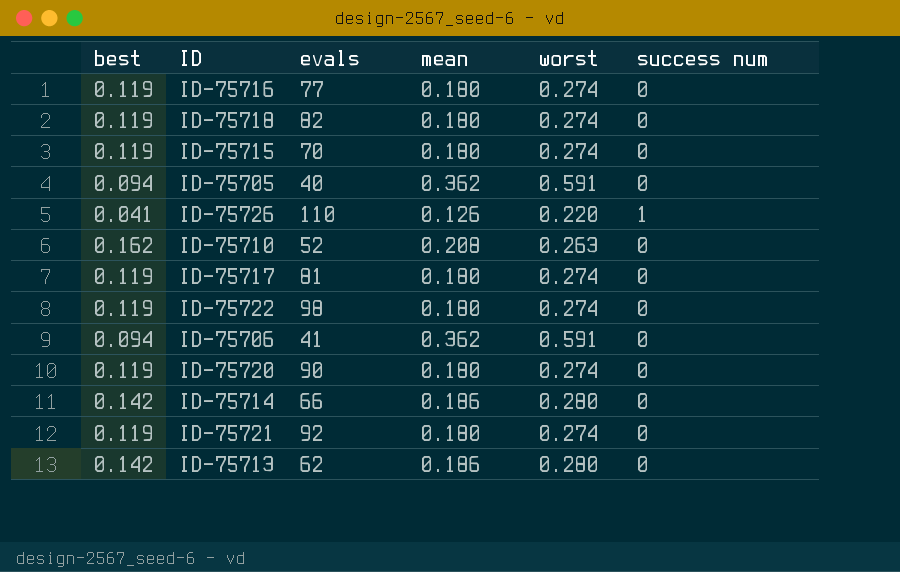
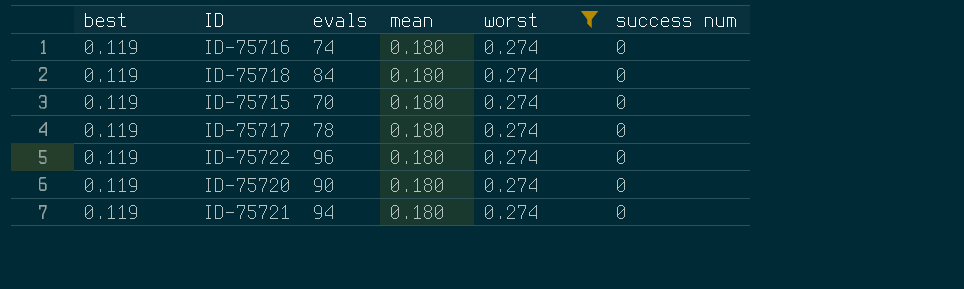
filter: none -> worst = 0.274
ID-75716 | evals: 77 -> 74
ID-75718 | evals: 82 -> 84
ID-75717 | evals: 81 -> 78
ID-75722 | evals: 98 -> 96
ID-75721 | evals: 92 -> 94

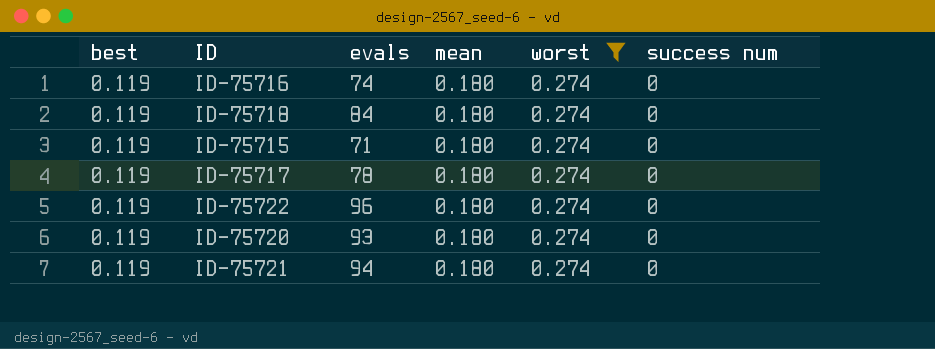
ID-75715 | evals: 70 -> 71
ID-75720 | evals: 90 -> 93

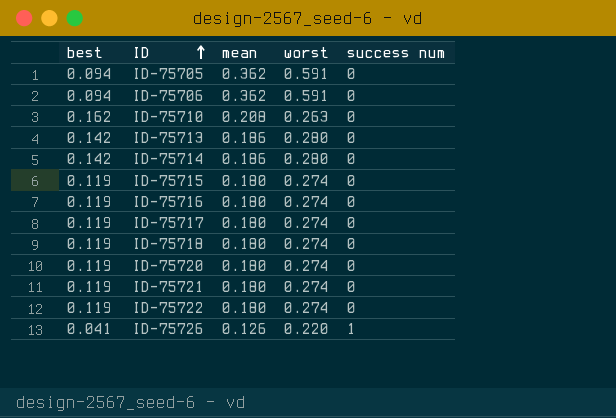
filter: worst = 0.274 -> none
row order: none -> ID ascending
column evals | position: 3 -> none

